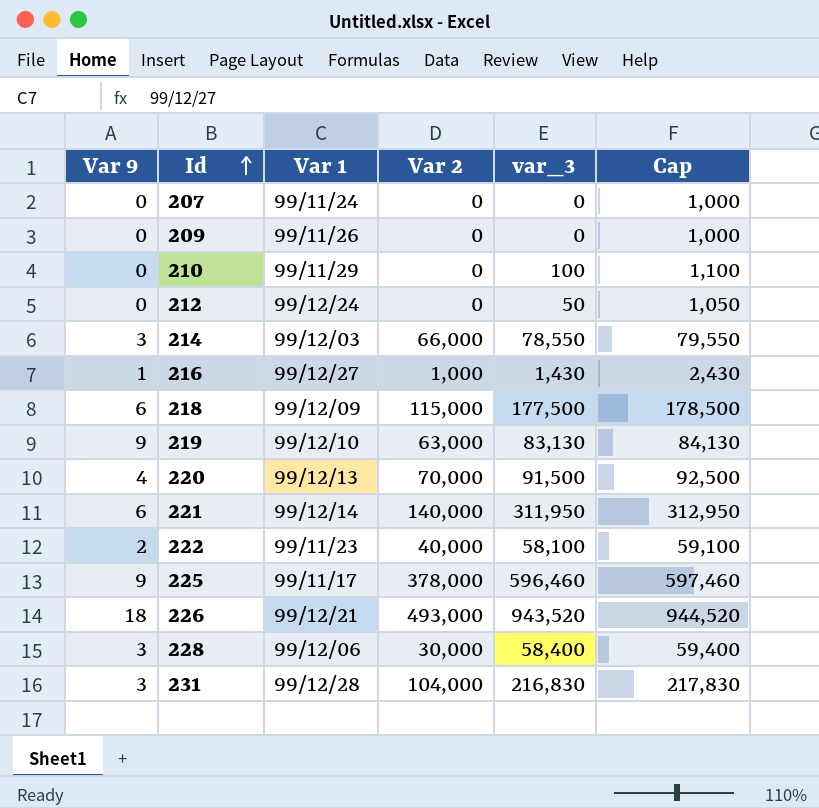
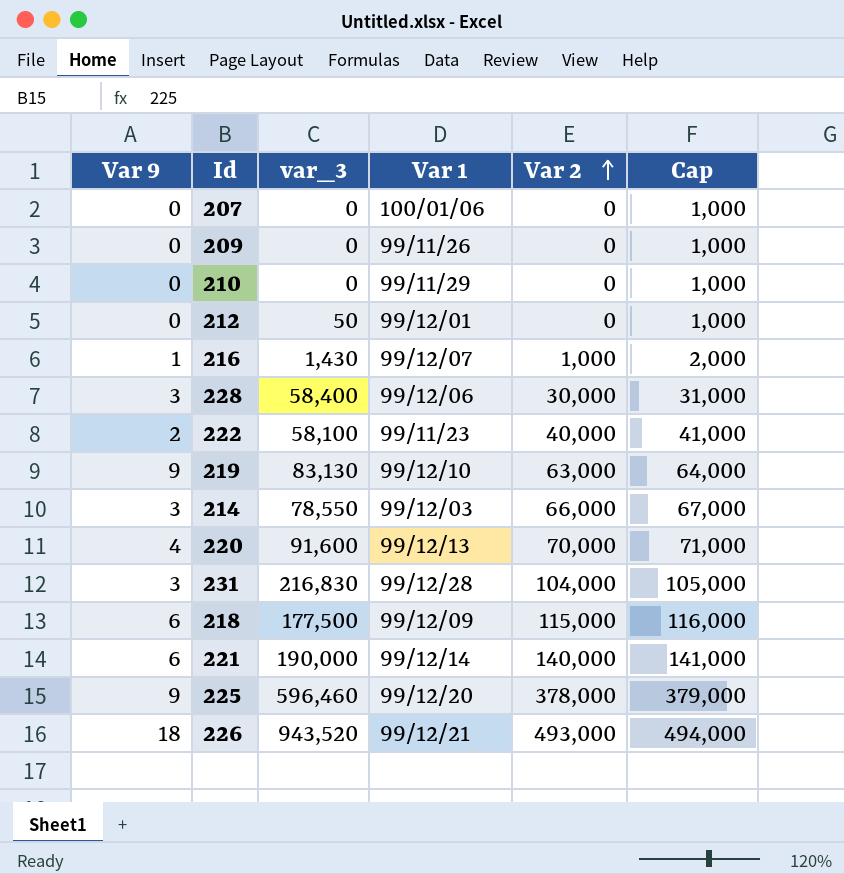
row order: Id ascending -> Var 2 ascending
column var_3 | position: 5 -> 3
column Cap | formula: [var_3] + 1000 -> [Var 2] + 1000
207 | Var 1: 99/11/24 -> 100/01/06
210 | var_3: 100 -> 0
212 | Var 1: 99/12/24 -> 99/12/01
216 | Var 1: 99/12/27 -> 99/12/07
220 | var_3: 91,500 -> 91,600
221 | var_3: 311,950 -> 190,000
225 | Var 1: 99/11/17 -> 99/12/20

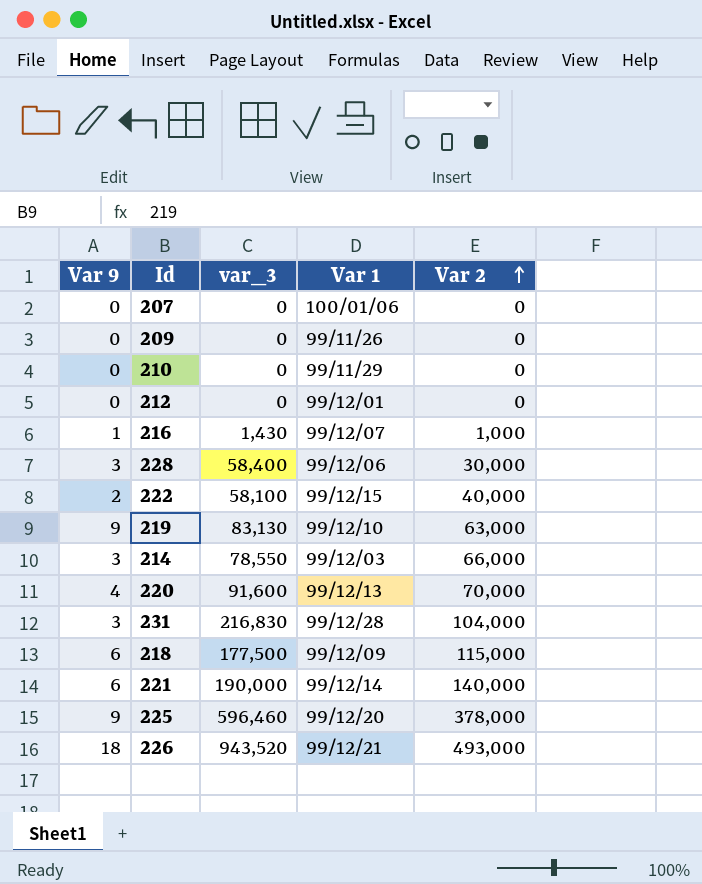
column Cap | formula: [Var 2] + 1000 -> none
212 | var_3: 50 -> 0
222 | Var 1: 99/11/23 -> 99/12/15

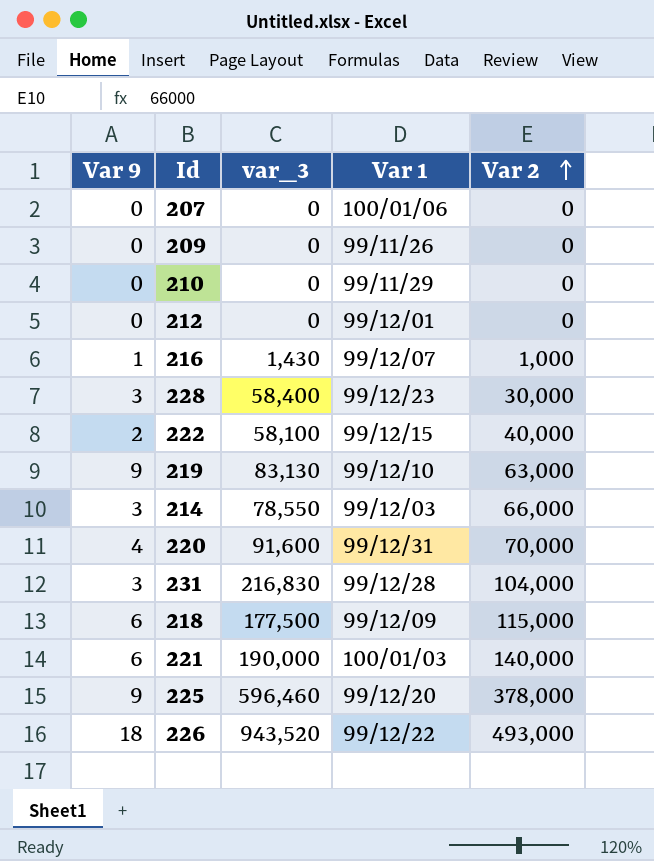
228 | Var 1: 99/12/06 -> 99/12/23
220 | Var 1: 99/12/13 -> 99/12/31
221 | Var 1: 99/12/14 -> 100/01/03
226 | Var 1: 99/12/21 -> 99/12/22

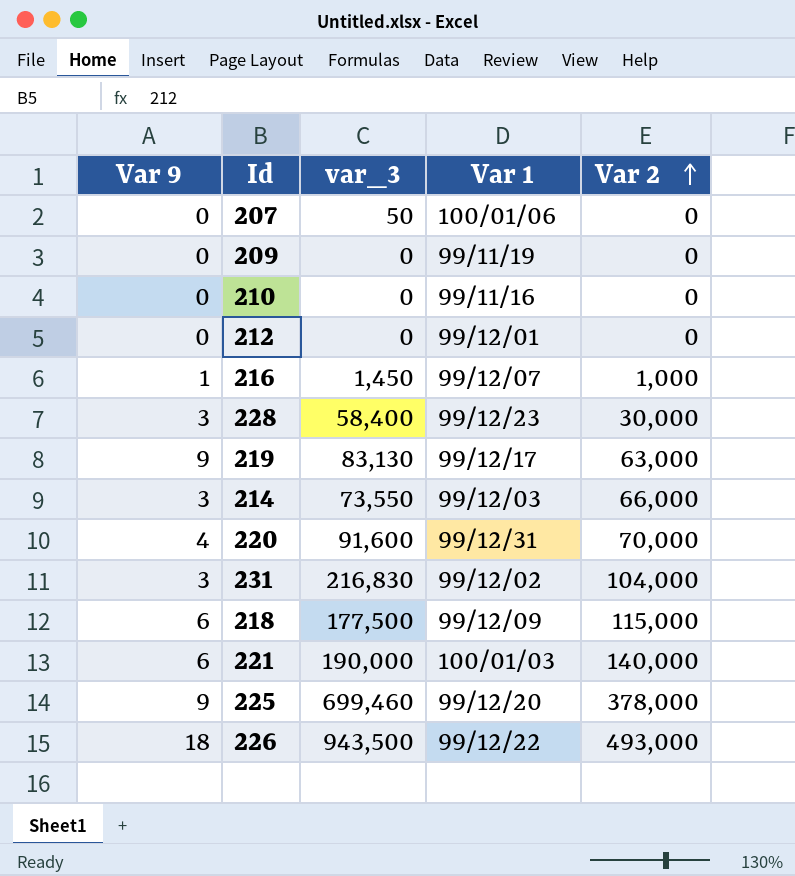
row 222: 2 | 58,100 | 99/12/15 | 40,000 -> none
207 | var_3: 0 -> 50
209 | Var 1: 99/11/26 -> 99/11/19
210 | Var 1: 99/11/29 -> 99/11/16
216 | var_3: 1,430 -> 1,450
219 | Var 1: 99/12/10 -> 99/12/17
214 | var_3: 78,550 -> 73,550
231 | Var 1: 99/12/28 -> 99/12/02
225 | var_3: 596,460 -> 699,460
226 | var_3: 943,520 -> 943,500

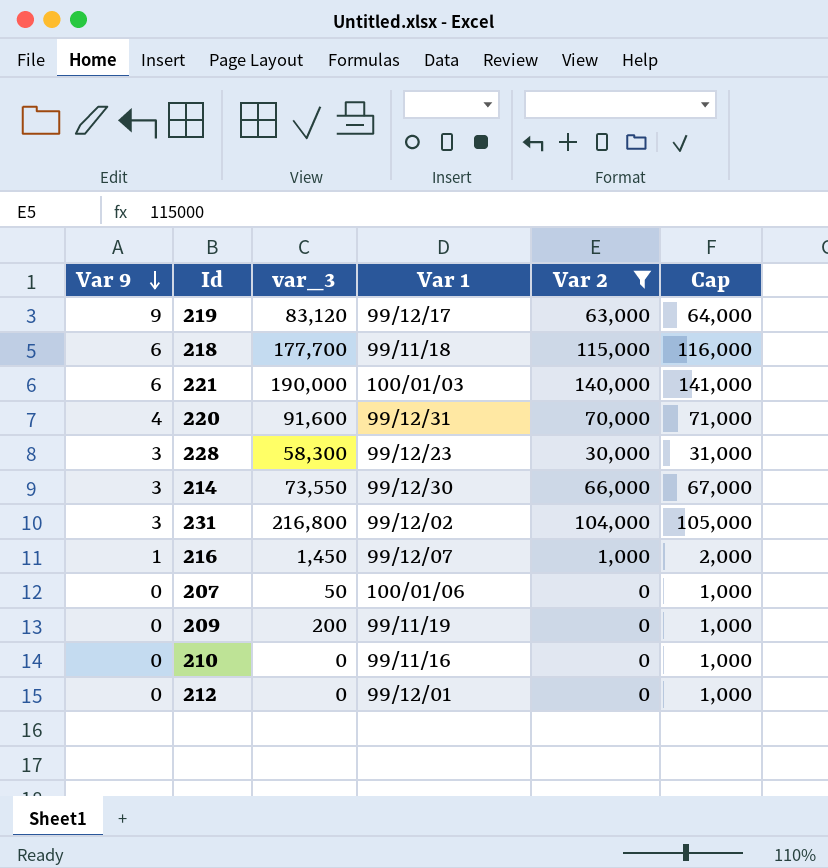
filter: none -> Var 2 <= 140,000
row order: Var 2 ascending -> Var 9 descending
column Cap | formula: none -> [Var 2] + 1000
219 | var_3: 83,130 -> 83,120
218 | var_3: 177,500 -> 177,700
218 | Var 1: 99/12/09 -> 99/11/18
228 | var_3: 58,400 -> 58,300
214 | Var 1: 99/12/03 -> 99/12/30
231 | var_3: 216,830 -> 216,800
209 | var_3: 0 -> 200

